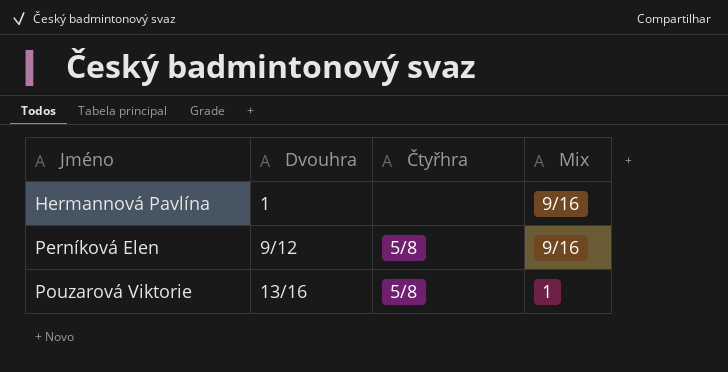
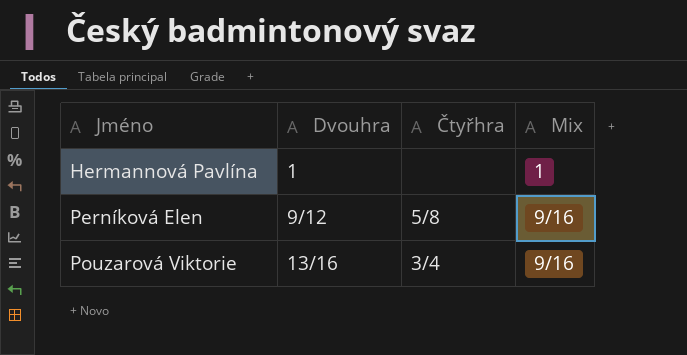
Hermannová Pavlína | Mix: 9/16 -> 1
Pouzarová Viktorie | Čtyřhra: 5/8 -> 3/4
Pouzarová Viktorie | Mix: 1 -> 9/16

